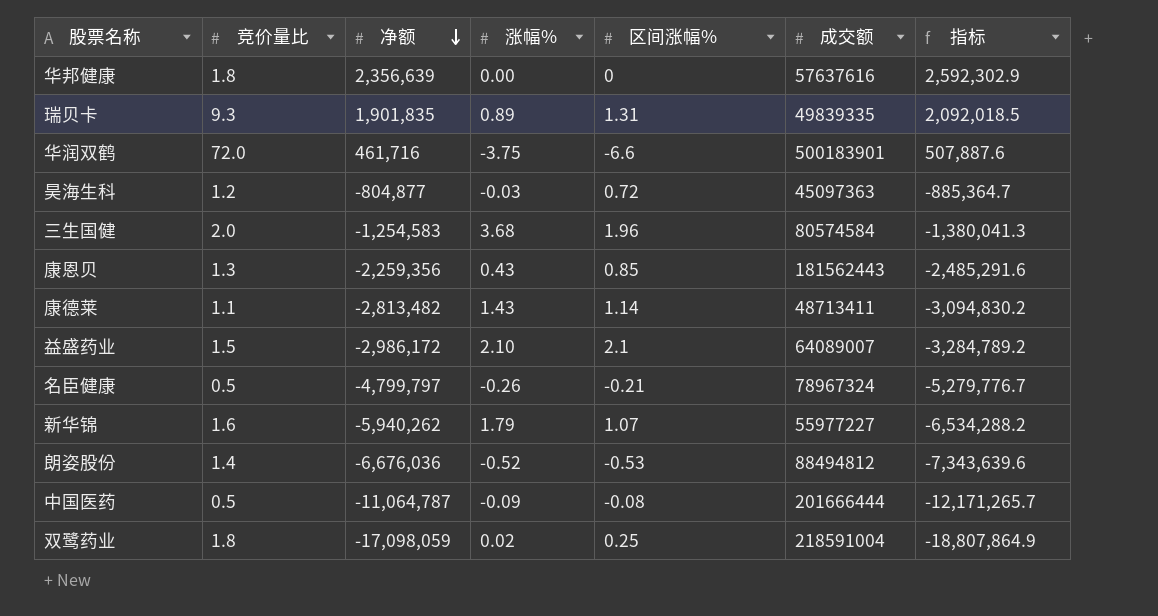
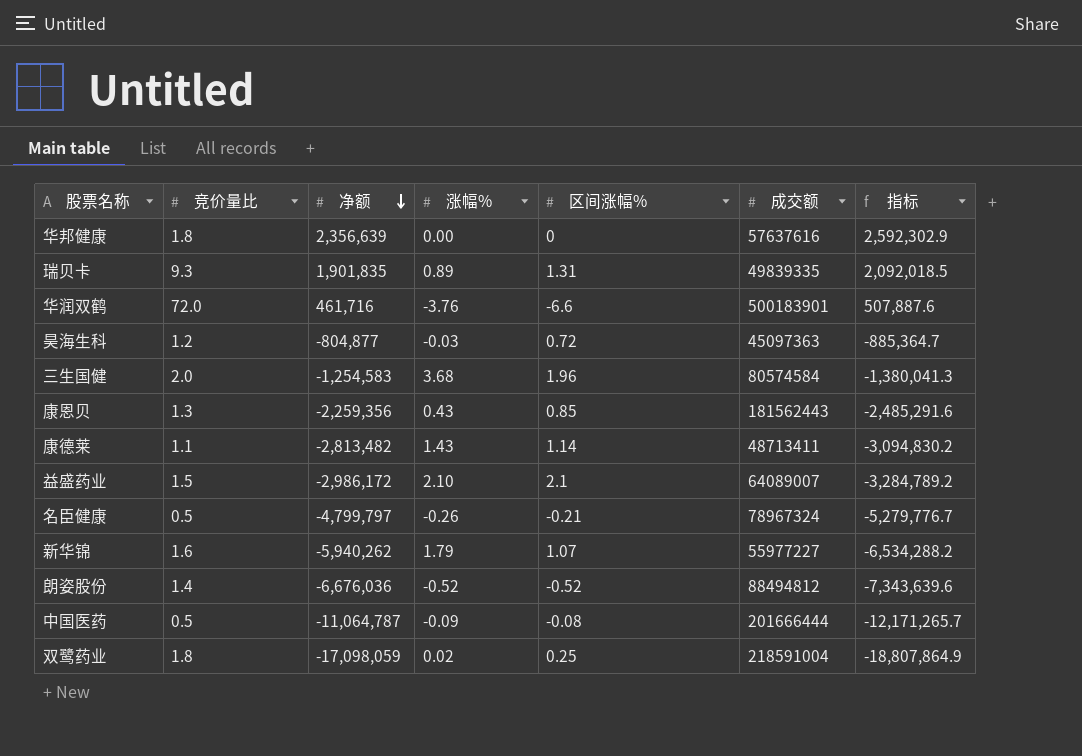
华润双鹤 | 涨幅%: -3.75 -> -3.76
朗姿股份 | 区间涨幅%: -0.53 -> -0.52

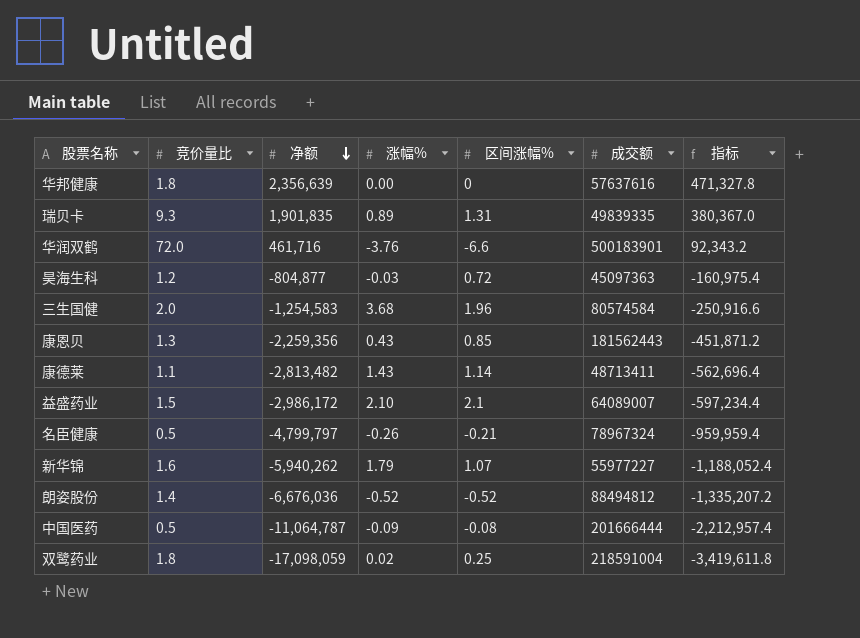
column 指标 | formula: [净额] * 1.1 -> [净额] * 0.2

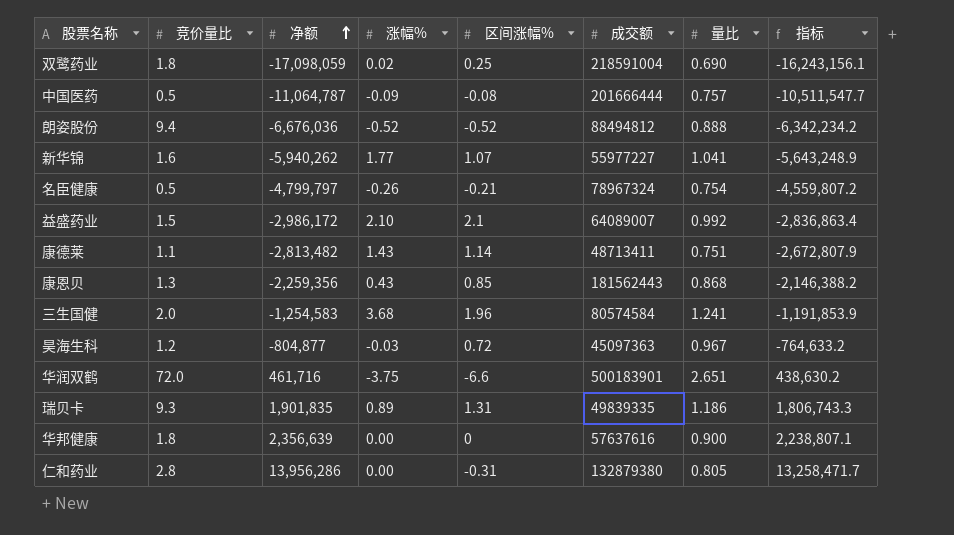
row order: 净额 descending -> 净额 ascending
column 量比 | position: none -> 7
column 指标 | formula: [净额] * 0.2 -> [净额] * 0.95
朗姿股份 | 竞价量比: 1.4 -> 9.4
新华锦 | 涨幅%: 1.79 -> 1.77
华润双鹤 | 涨幅%: -3.76 -> -3.75
row 仁和药业: none -> 2.8 | 13,956,286 | 0.00 | -0.31 | 132879380 | 0.805 | 13,258,471.7

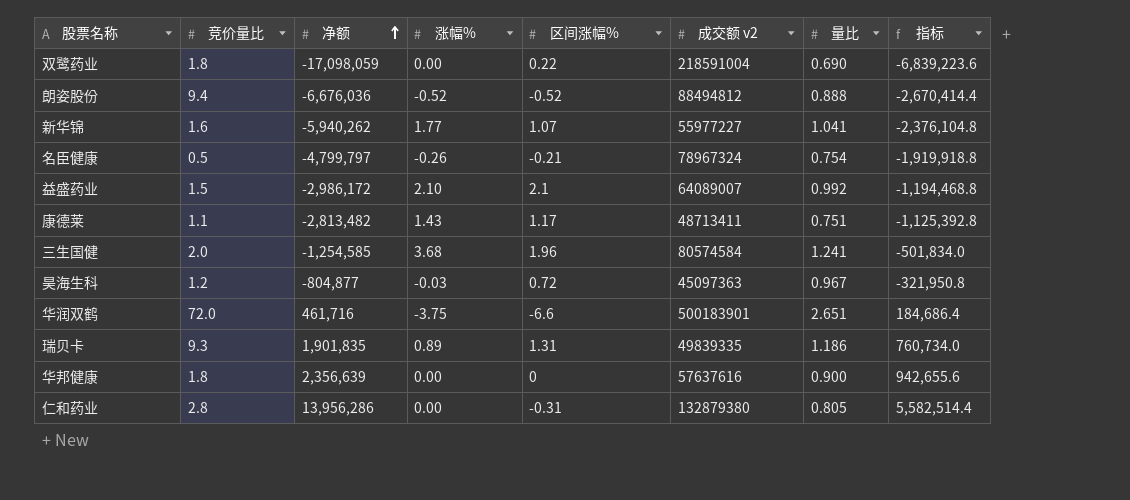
column name: 成交额 -> 成交额 v2
column 指标 | formula: [净额] * 0.95 -> [净额] * 0.4
row 中国医药: 0.5 | -11,064,787 | -0.09 | -0.08 | 201666444 | 0.757 | -10,511,547.7 -> none
row 康恩贝: 1.3 | -2,259,356 | 0.43 | 0.85 | 181562443 | 0.868 | -2,146,388.2 -> none
双鹭药业 | 涨幅%: 0.02 -> 0.00
双鹭药业 | 区间涨幅%: 0.25 -> 0.22
康德莱 | 区间涨幅%: 1.14 -> 1.17
三生国健 | 净额: -1,254,583 -> -1,254,585

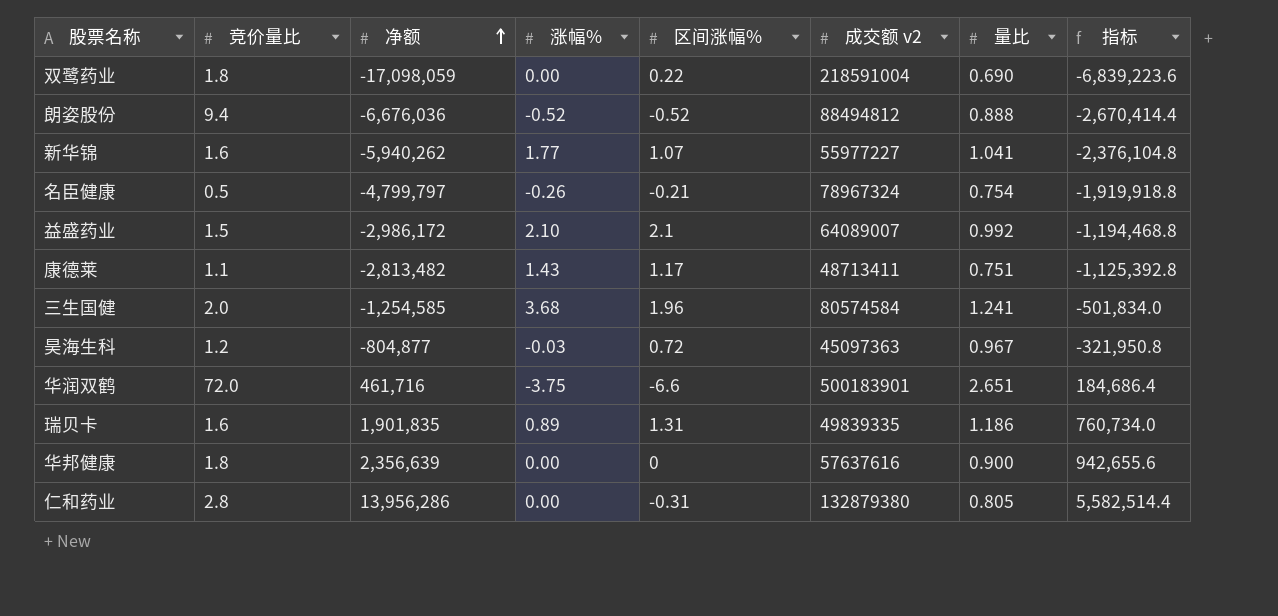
瑞贝卡 | 竞价量比: 9.3 -> 1.6

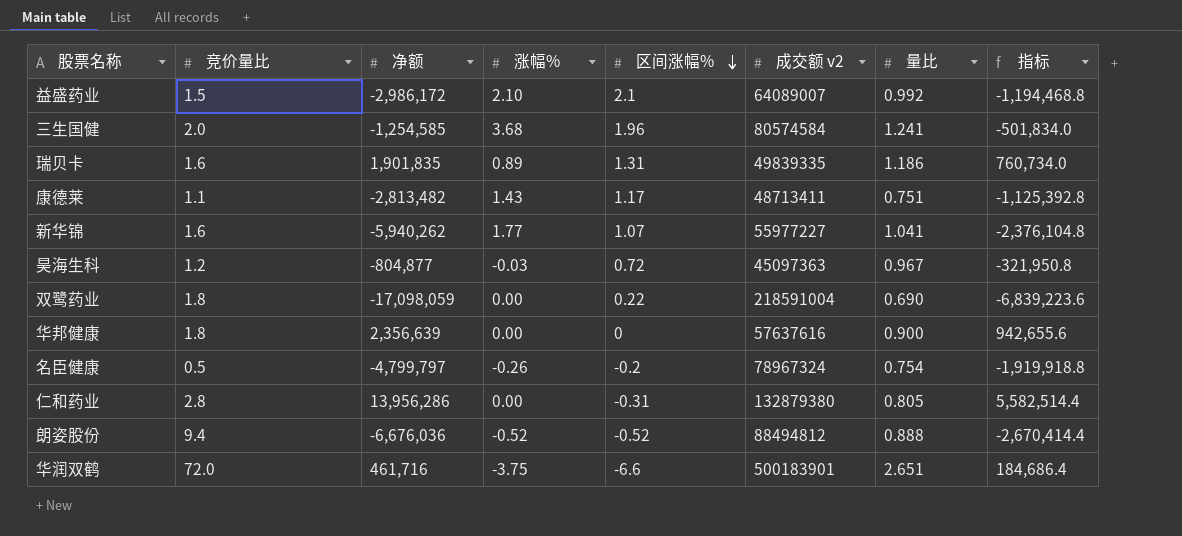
row order: 净额 ascending -> 区间涨幅% descending
名臣健康 | 区间涨幅%: -0.21 -> -0.2

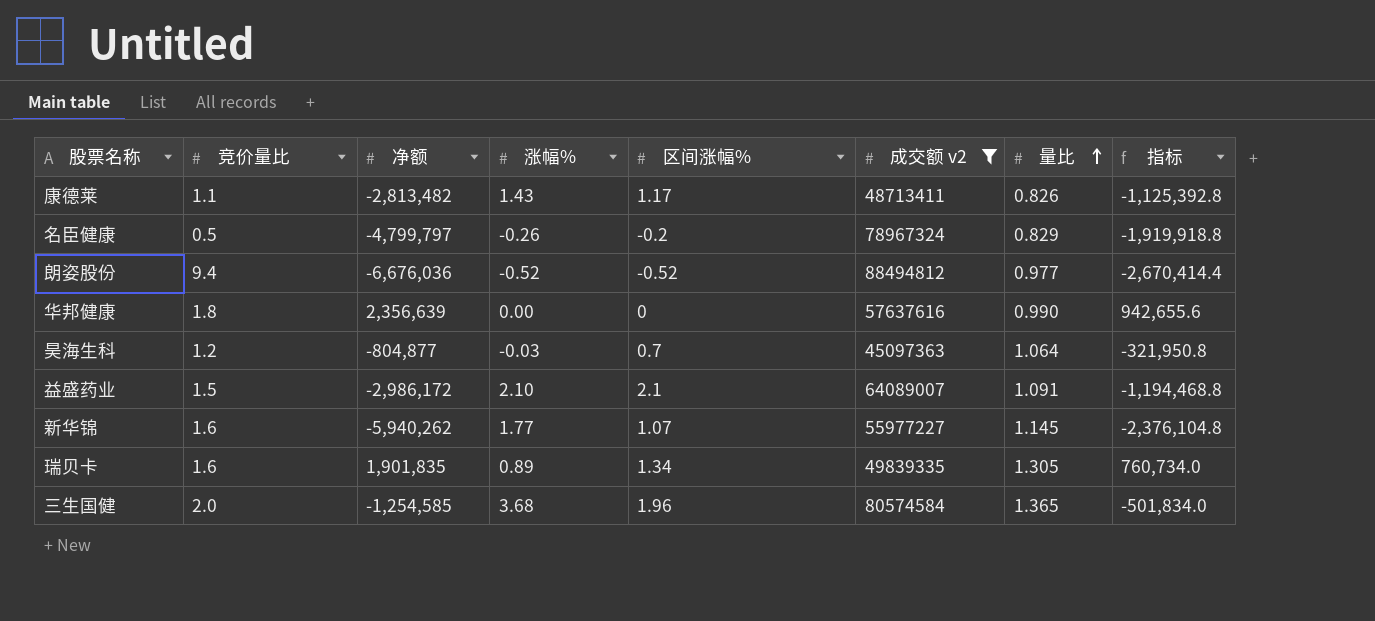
filter: none -> 成交额 v2 <= 88494812
row order: 区间涨幅% descending -> 量比 ascending
康德莱 | 量比: 0.751 -> 0.826
名臣健康 | 量比: 0.754 -> 0.829
朗姿股份 | 量比: 0.888 -> 0.977
华邦健康 | 量比: 0.900 -> 0.990
昊海生科 | 区间涨幅%: 0.72 -> 0.7
昊海生科 | 量比: 0.967 -> 1.064
益盛药业 | 量比: 0.992 -> 1.091
新华锦 | 量比: 1.041 -> 1.145
瑞贝卡 | 区间涨幅%: 1.31 -> 1.34
瑞贝卡 | 量比: 1.186 -> 1.305
三生国健 | 量比: 1.241 -> 1.365

